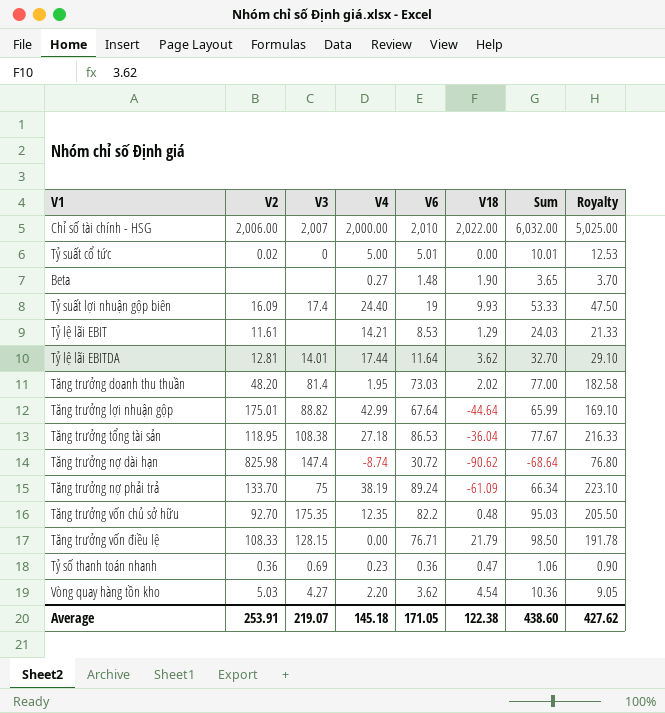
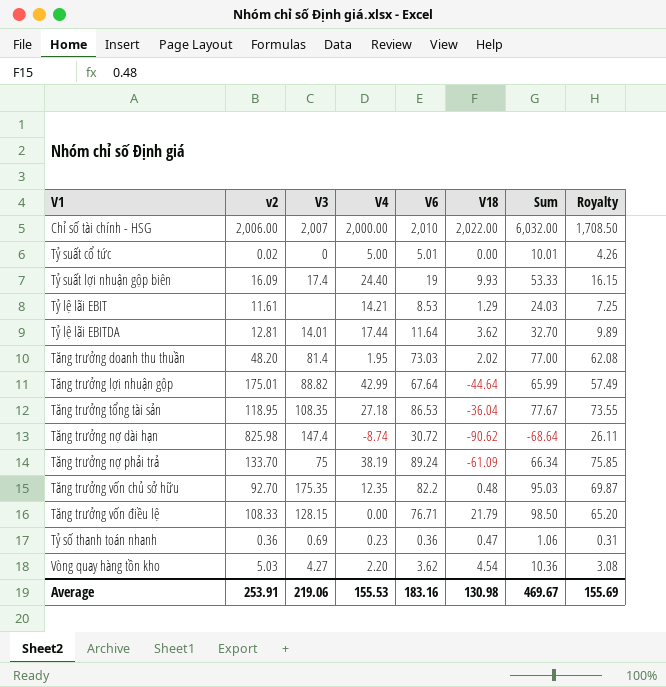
column name: V2 -> v2
column Royalty | formula: [V6] * 2.5 -> [V6] * 0.85
row Beta: none | none | 0.27 | 1.48 | 1.90 | 3.65 | 3.70 -> none
Tăng trưởng tổng tài sản | V3: 108.38 -> 108.35
Average | V3: 219.07 -> 219.06
Average | V4: 145.18 -> 155.53
Average | V6: 171.05 -> 183.16
Average | V18: 122.38 -> 130.98
Average | Sum: 438.60 -> 469.67
Average | Royalty: 427.62 -> 155.69

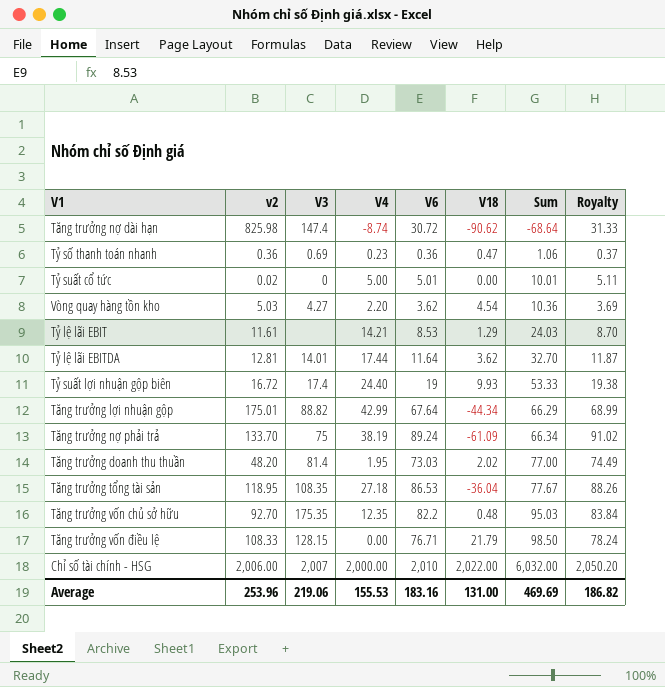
row order: none -> Sum ascending
column Royalty | formula: [V6] * 0.85 -> [V6] * 1.02
Tỷ suất lợi nhuận gộp biên | v2: 16.09 -> 16.72
Tăng trưởng lợi nhuận gộp | V18: -44.64 -> -44.34
Tăng trưởng lợi nhuận gộp | Sum: 65.99 -> 66.29
Average | v2: 253.91 -> 253.96
Average | V18: 130.98 -> 131.00
Average | Sum: 469.67 -> 469.69
Average | Royalty: 155.69 -> 186.82

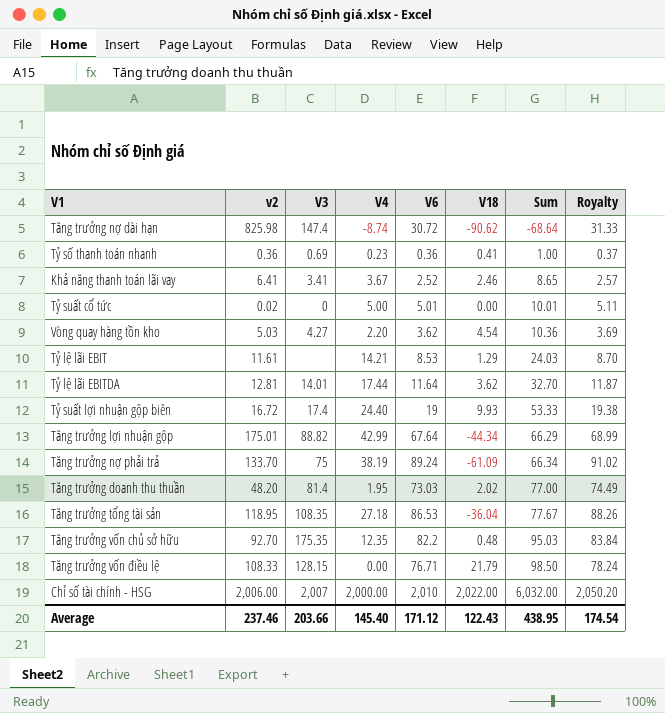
Tỷ số thanh toán nhanh | V18: 0.47 -> 0.41
Tỷ số thanh toán nhanh | Sum: 1.06 -> 1.00
row Khả năng thanh toán lãi vay: none -> 6.41 | 3.41 | 3.67 | 2.52 | 2.46 | 8.65 | 2.57
Average | v2: 253.96 -> 237.46
Average | V3: 219.06 -> 203.66
Average | V4: 155.53 -> 145.40
Average | V6: 183.16 -> 171.12
Average | V18: 131.00 -> 122.43
Average | Sum: 469.69 -> 438.95
Average | Royalty: 186.82 -> 174.54

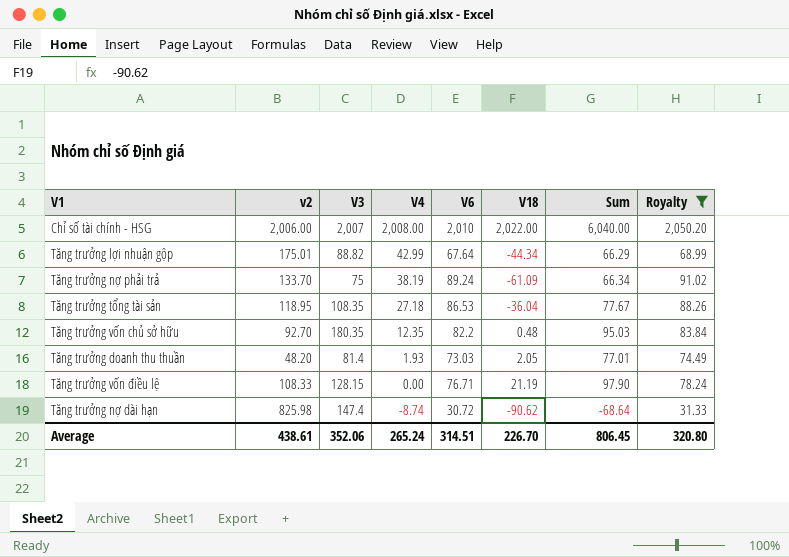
filter: none -> Royalty >= 31.33
row order: Sum ascending -> V4 descending
Chỉ số tài chính - HSG | V4: 2,000.00 -> 2,008.00
Chỉ số tài chính - HSG | Sum: 6,032.00 -> 6,040.00
Tăng trưởng vốn chủ sở hữu | V3: 175.35 -> 180.35
Tăng trưởng doanh thu thuần | V4: 1.95 -> 1.93
Tăng trưởng doanh thu thuần | V18: 2.02 -> 2.05
Tăng trưởng doanh thu thuần | Sum: 77.00 -> 77.01
Tăng trưởng vốn điều lệ | V18: 21.79 -> 21.19
Tăng trưởng vốn điều lệ | Sum: 98.50 -> 97.90
Average | v2: 237.46 -> 438.61
Average | V3: 203.66 -> 352.06
Average | V4: 145.40 -> 265.24
Average | V6: 171.12 -> 314.51
Average | V18: 122.43 -> 226.70
Average | Sum: 438.95 -> 806.45
Average | Royalty: 174.54 -> 320.80

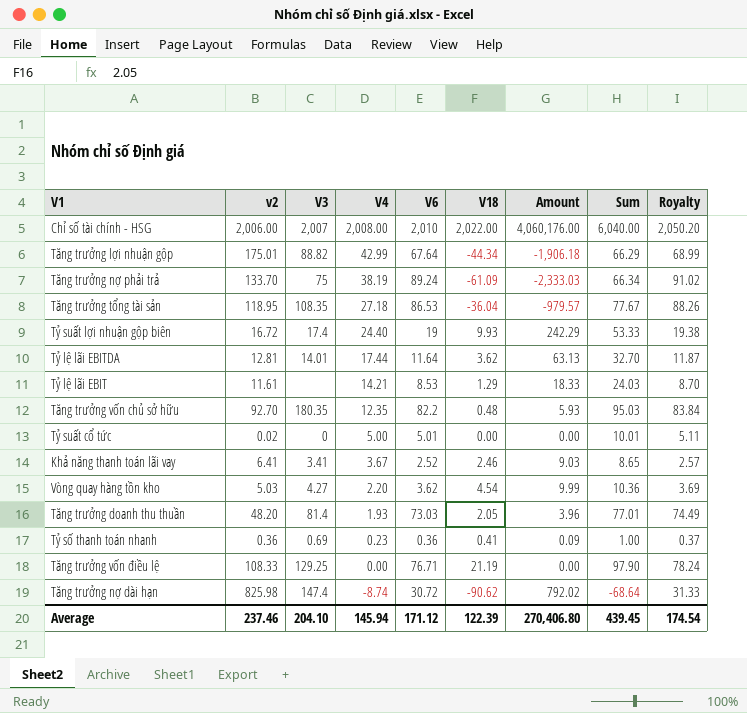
filter: Royalty >= 31.33 -> none
column Amount | formula: none -> [V4] * [V18]
Tăng trưởng vốn điều lệ | V3: 128.15 -> 129.25
Average | v2: 438.61 -> 237.46
Average | V3: 352.06 -> 204.10
Average | V4: 265.24 -> 145.94
Average | V6: 314.51 -> 171.12
Average | V18: 226.70 -> 122.39
Average | Sum: 806.45 -> 439.45
Average | Royalty: 320.80 -> 174.54

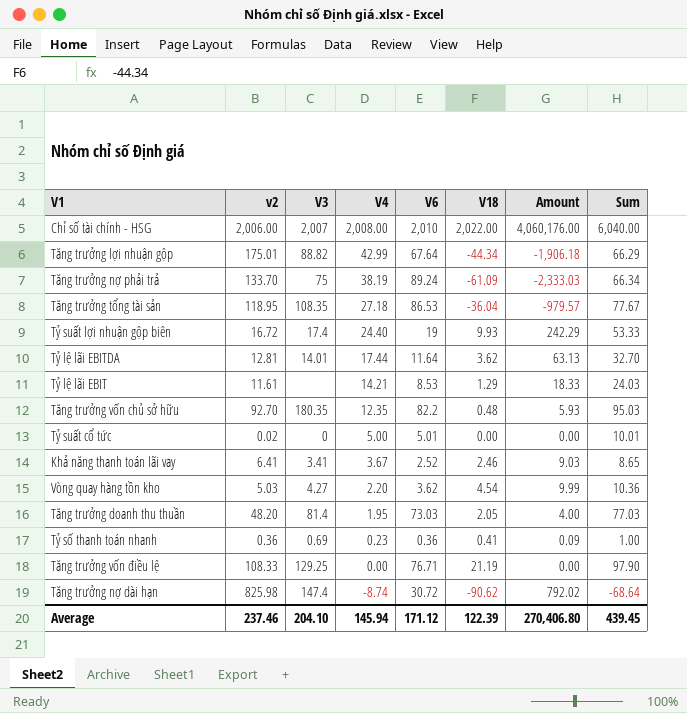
column Royalty | formula: [V6] * 1.02 -> none
Tăng trưởng doanh thu thuần | V4: 1.93 -> 1.95
Tăng trưởng doanh thu thuần | Amount: 3.96 -> 4.00
Tăng trưởng doanh thu thuần | Sum: 77.01 -> 77.03

